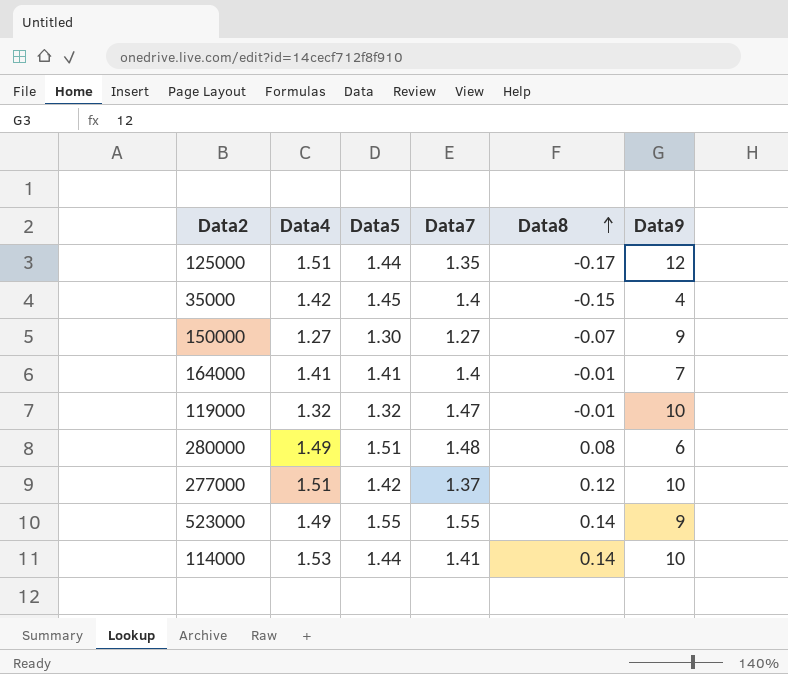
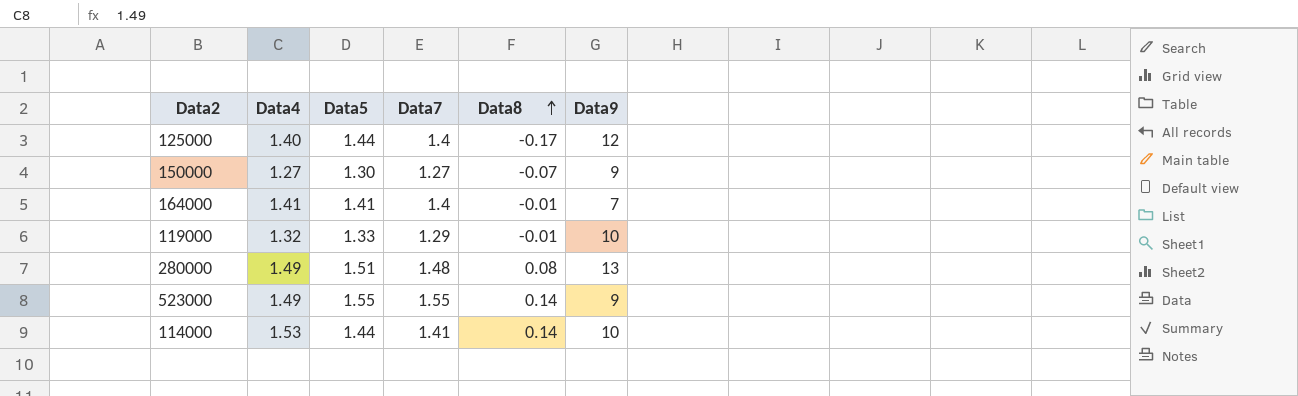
row 35000: 1.42 | 1.45 | 1.4 | -0.15 | 4 -> none
row 277000: 1.51 | 1.42 | 1.37 | 0.12 | 10 -> none
125000 | Data4: 1.51 -> 1.40
125000 | Data7: 1.35 -> 1.4
119000 | Data5: 1.32 -> 1.33
119000 | Data7: 1.47 -> 1.29
280000 | Data9: 6 -> 13

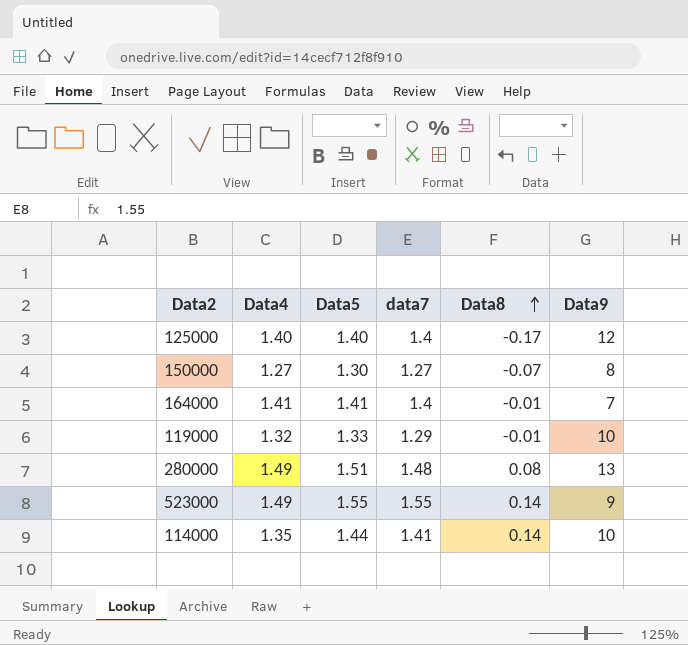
column name: Data7 -> data7
125000 | Data5: 1.44 -> 1.40
150000 | Data9: 9 -> 8
114000 | Data4: 1.53 -> 1.35

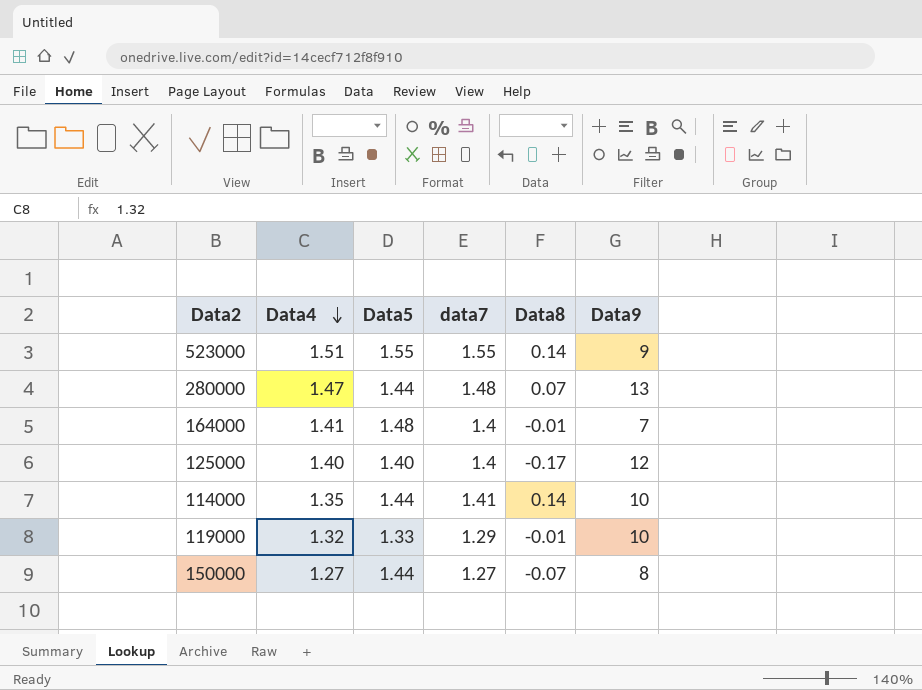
row order: Data8 ascending -> Data4 descending
523000 | Data4: 1.49 -> 1.51
280000 | Data4: 1.49 -> 1.47
280000 | Data5: 1.51 -> 1.44
280000 | Data8: 0.08 -> 0.07
164000 | Data5: 1.41 -> 1.48
150000 | Data5: 1.30 -> 1.44

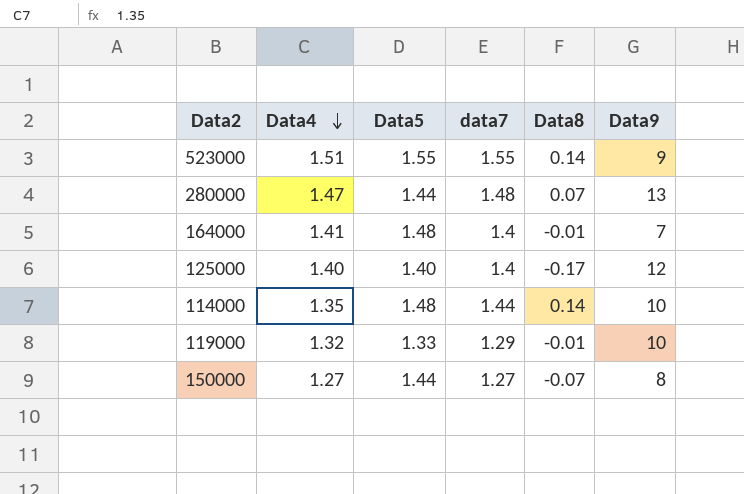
114000 | Data5: 1.44 -> 1.48
114000 | data7: 1.41 -> 1.44

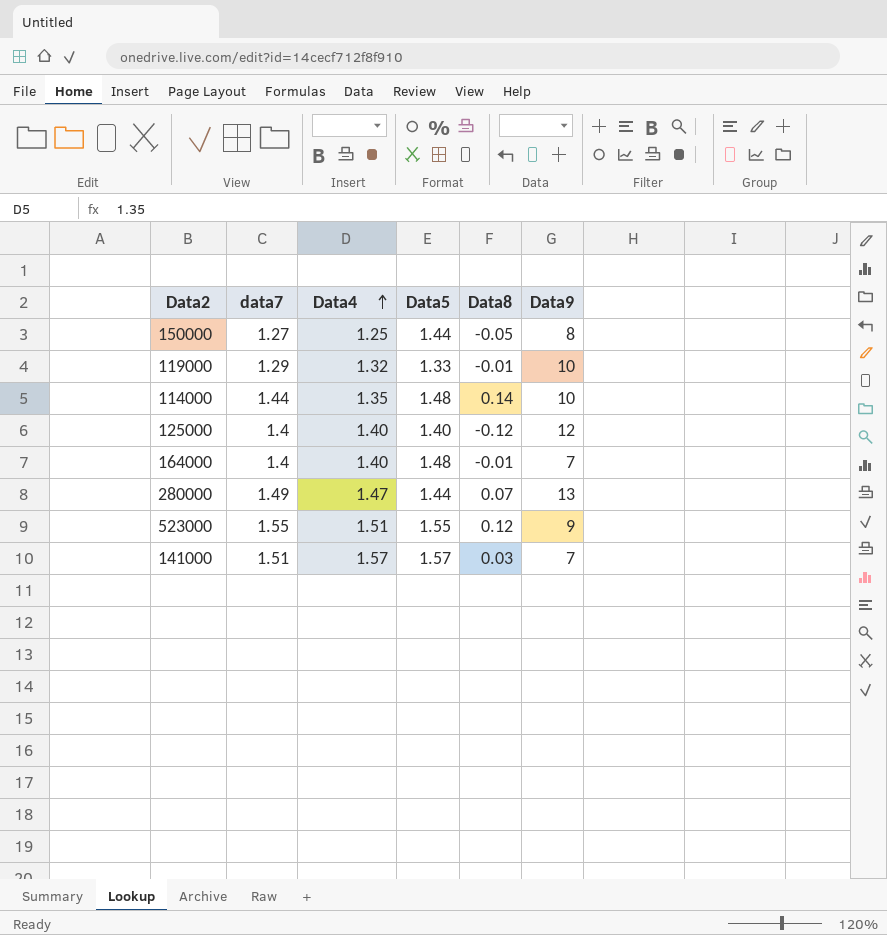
row order: Data4 descending -> Data4 ascending
column data7 | position: 4 -> 2
150000 | Data4: 1.27 -> 1.25
150000 | Data8: -0.07 -> -0.05
125000 | Data8: -0.17 -> -0.12
164000 | Data4: 1.41 -> 1.40
280000 | data7: 1.48 -> 1.49
523000 | Data8: 0.14 -> 0.12
row 141000: none -> 1.51 | 1.57 | 1.57 | 0.03 | 7

